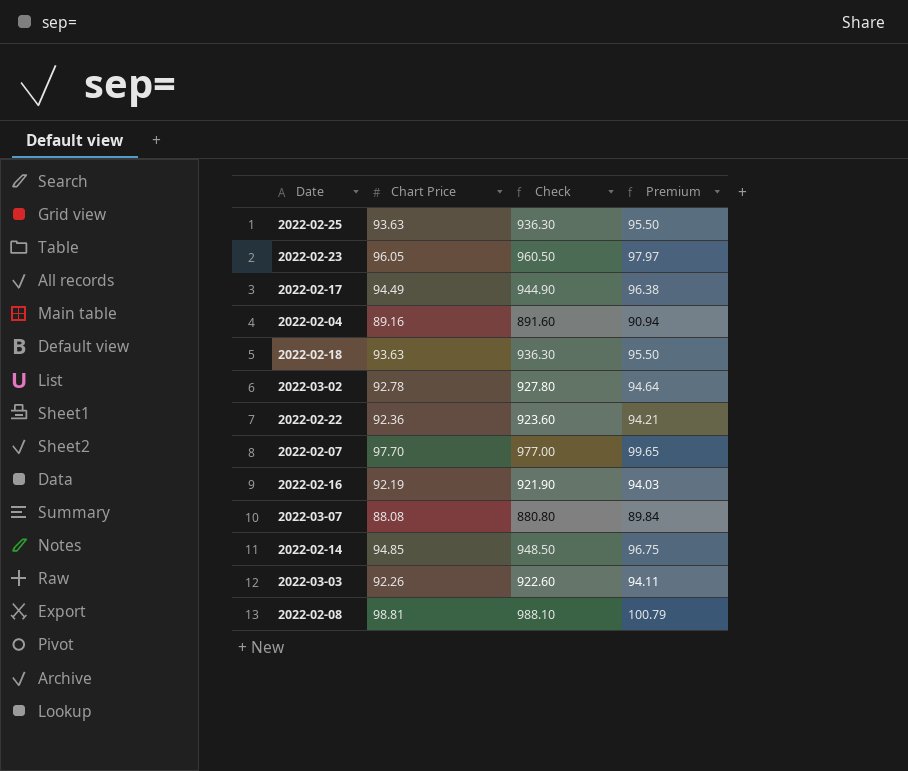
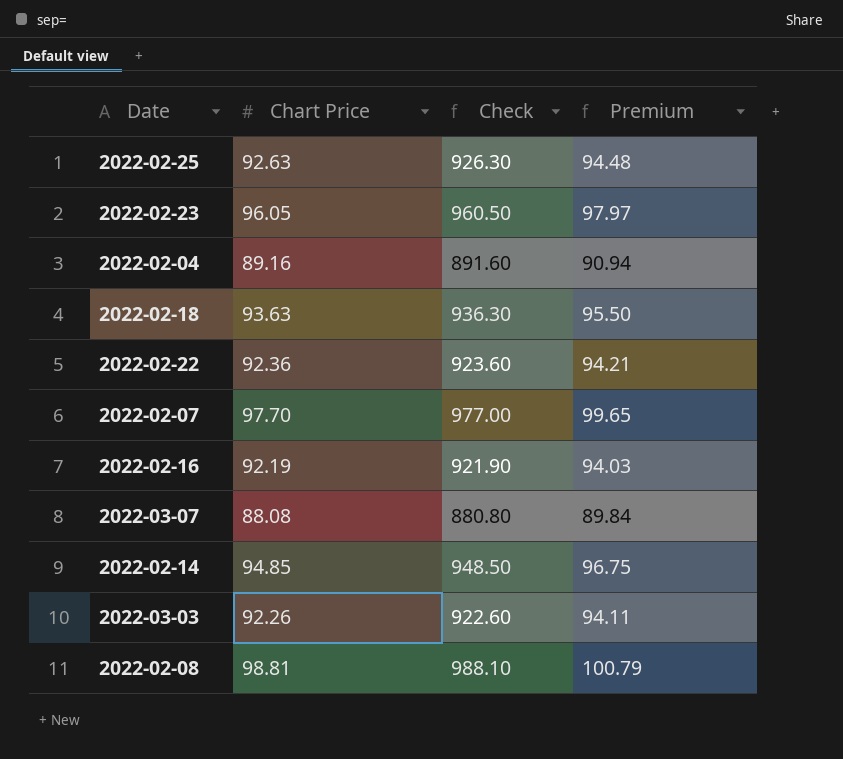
row 2022-02-17: 94.49 | 944.90 | 96.38 -> none
row 2022-03-02: 92.78 | 927.80 | 94.64 -> none
2022-02-25 | Chart Price: 93.63 -> 92.63
2022-02-25 | Check: 936.30 -> 926.30
2022-02-25 | Premium: 95.50 -> 94.48

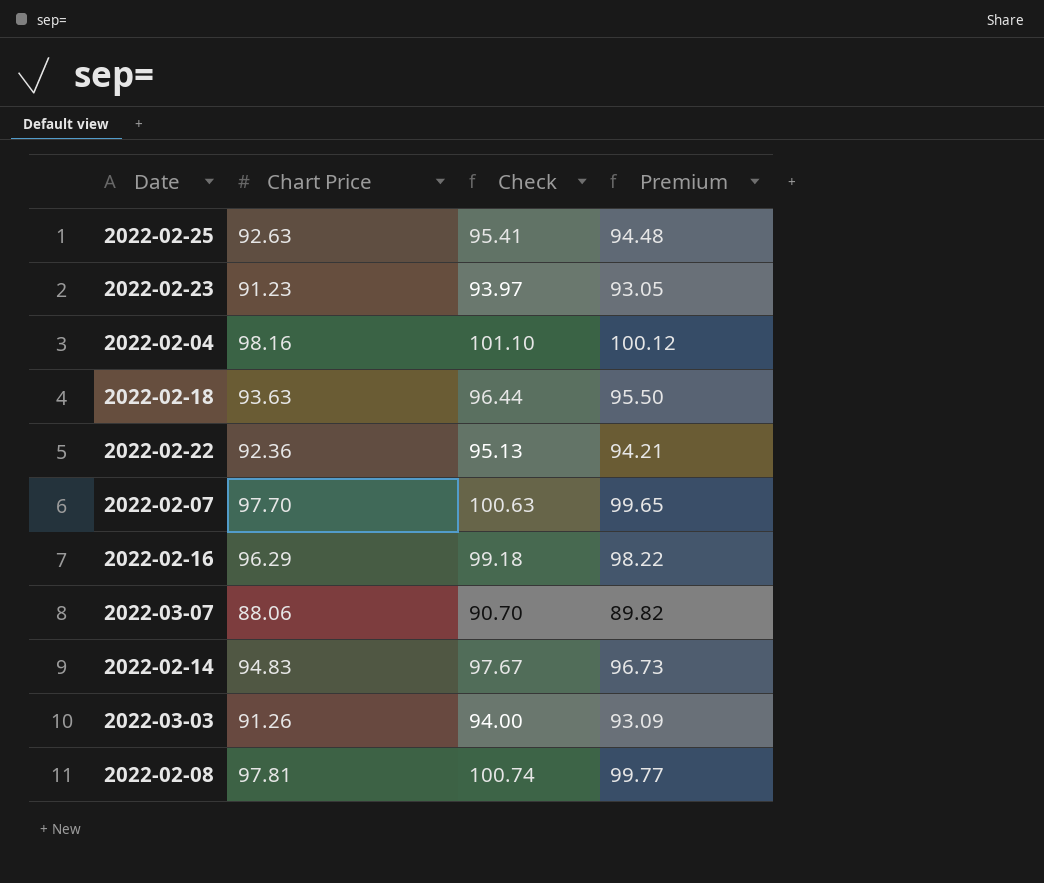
column Check | formula: [Chart Price] * 10 -> [Chart Price] * 1.03
2022-02-23 | Chart Price: 96.05 -> 91.23
2022-02-23 | Premium: 97.97 -> 93.05
2022-02-04 | Chart Price: 89.16 -> 98.16
2022-02-04 | Premium: 90.94 -> 100.12
2022-02-16 | Chart Price: 92.19 -> 96.29
2022-02-16 | Premium: 94.03 -> 98.22
2022-03-07 | Chart Price: 88.08 -> 88.06
2022-03-07 | Premium: 89.84 -> 89.82
2022-02-14 | Chart Price: 94.85 -> 94.83
2022-02-14 | Premium: 96.75 -> 96.73
2022-03-03 | Chart Price: 92.26 -> 91.26
2022-03-03 | Premium: 94.11 -> 93.09
2022-02-08 | Chart Price: 98.81 -> 97.81
2022-02-08 | Premium: 100.79 -> 99.77

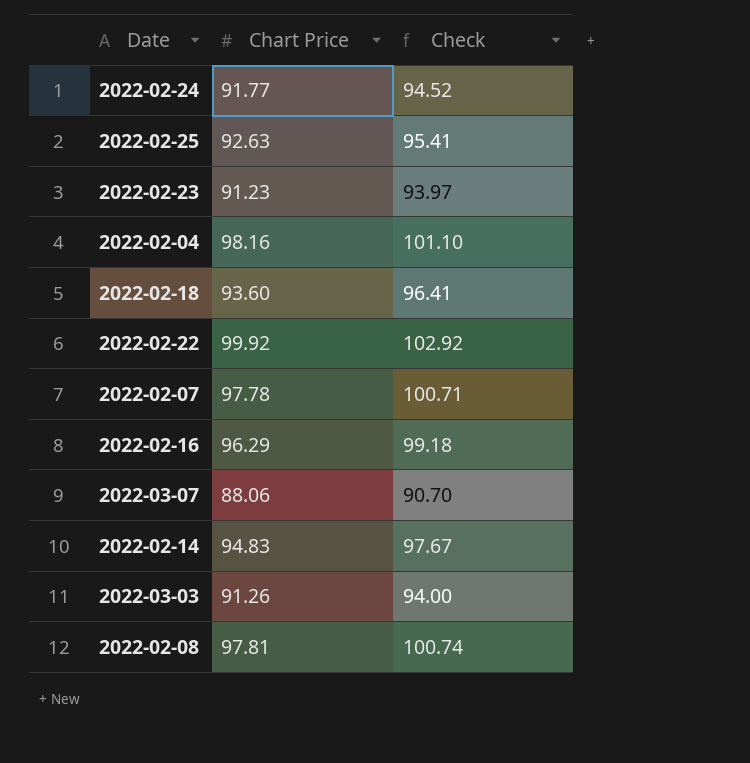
column Premium | formula: [Chart Price] * 1.02 -> none
row 2022-02-24: none -> 91.77 | 94.52
2022-02-18 | Chart Price: 93.63 -> 93.60
2022-02-18 | Check: 96.44 -> 96.41
2022-02-22 | Chart Price: 92.36 -> 99.92
2022-02-22 | Check: 95.13 -> 102.92
2022-02-07 | Chart Price: 97.70 -> 97.78
2022-02-07 | Check: 100.63 -> 100.71

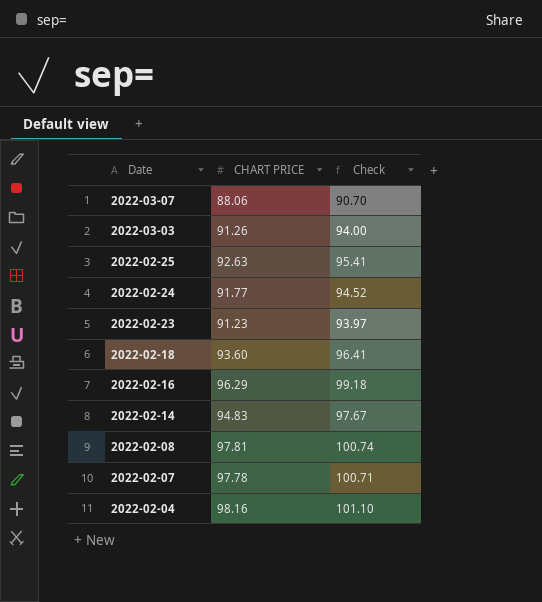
row order: none -> Date descending
column name: Chart Price -> CHART PRICE
row 2022-02-22: 99.92 | 102.92 -> none

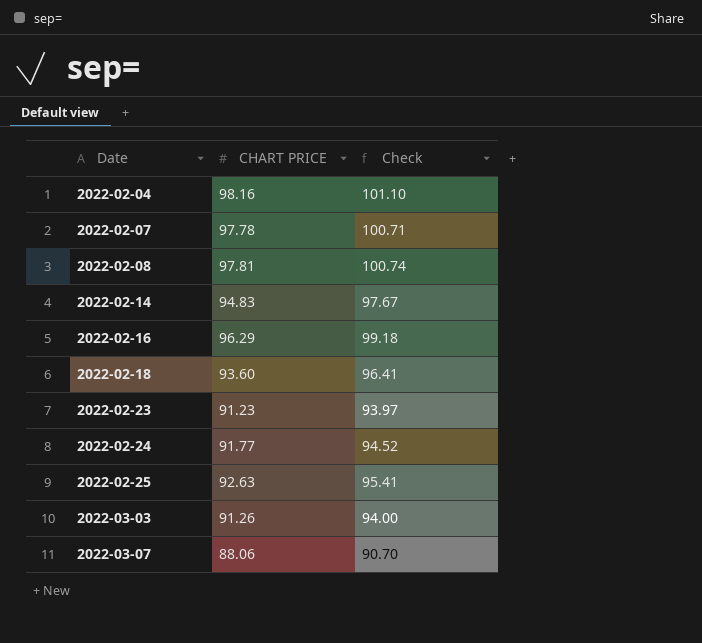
row order: Date descending -> Date ascending

